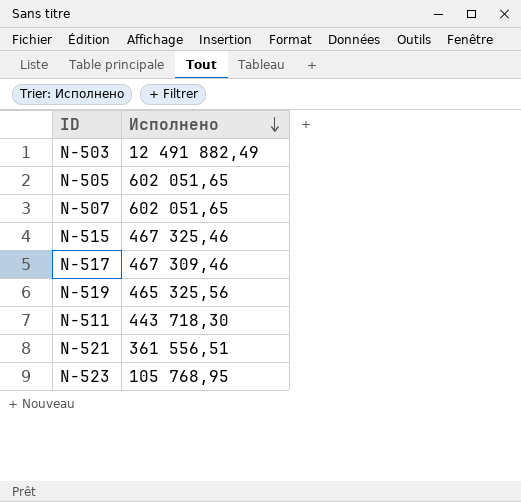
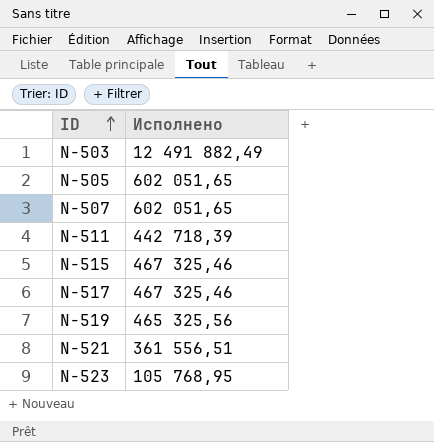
row order: Исполнено descending -> ID ascending
N-511 | Исполнено: 443 718,30 -> 442 718,39
N-517 | Исполнено: 467 309,46 -> 467 325,46

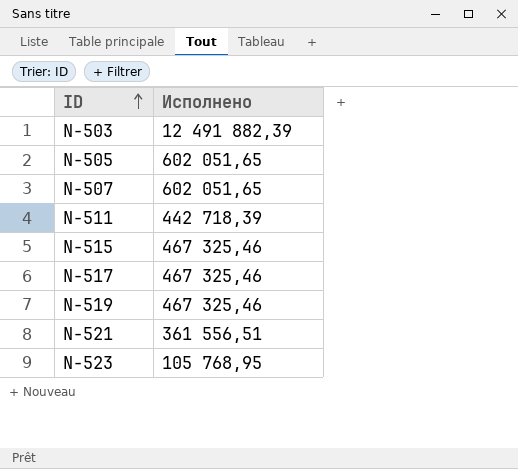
N-503 | Исполнено: 12 491 882,49 -> 12 491 882,39
N-519 | Исполнено: 465 325,56 -> 467 325,46

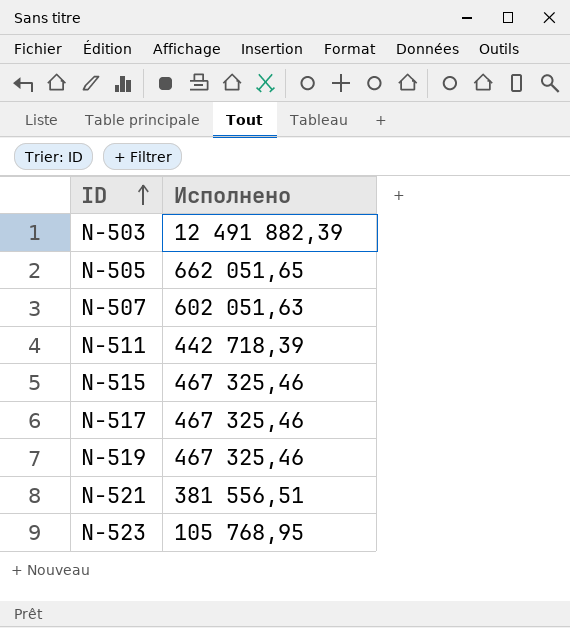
N-505 | Исполнено: 602 051,65 -> 662 051,65
N-507 | Исполнено: 602 051,65 -> 602 051,63
N-521 | Исполнено: 361 556,51 -> 381 556,51

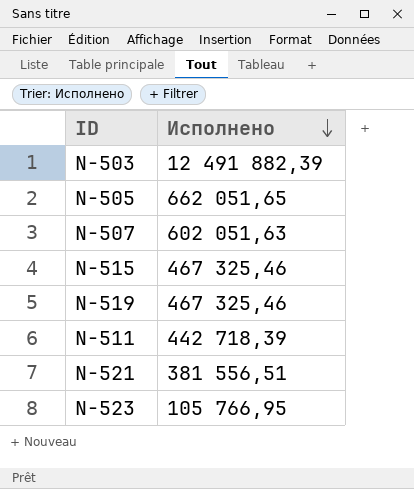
row order: ID ascending -> Исполнено descending
row N-517: 467 325,46 -> none
N-523 | Исполнено: 105 768,95 -> 105 766,95

